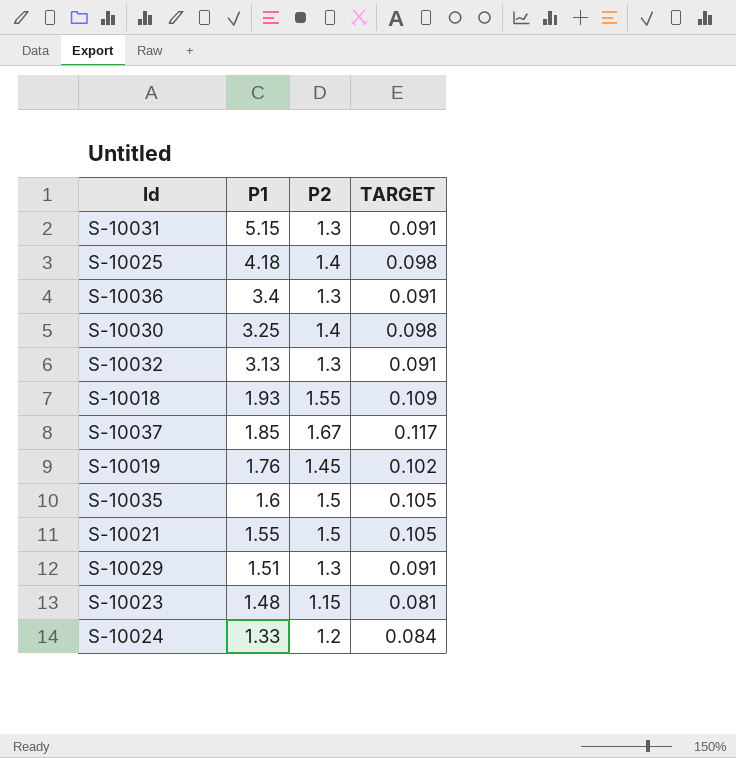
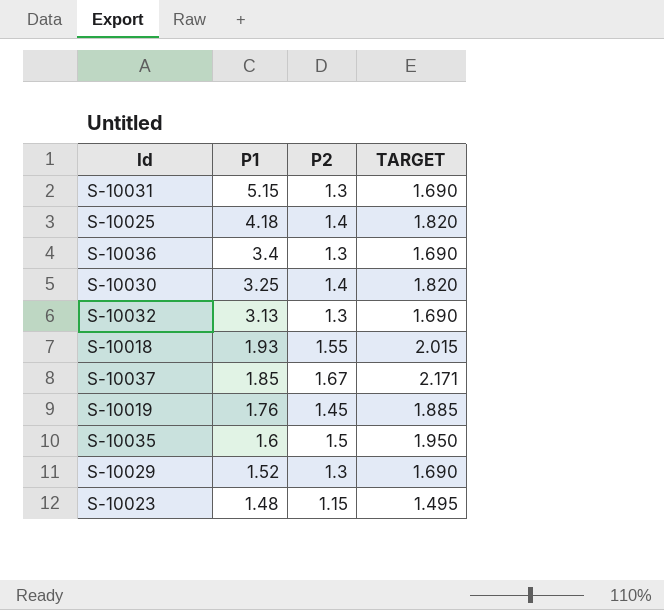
column TARGET | formula: [P2] * 0.07 -> [P2] * 1.3
row S-10021: 1.55 | 1.5 | 0.105 -> none
row S-10024: 1.33 | 1.2 | 0.084 -> none
S-10029 | P1: 1.51 -> 1.52

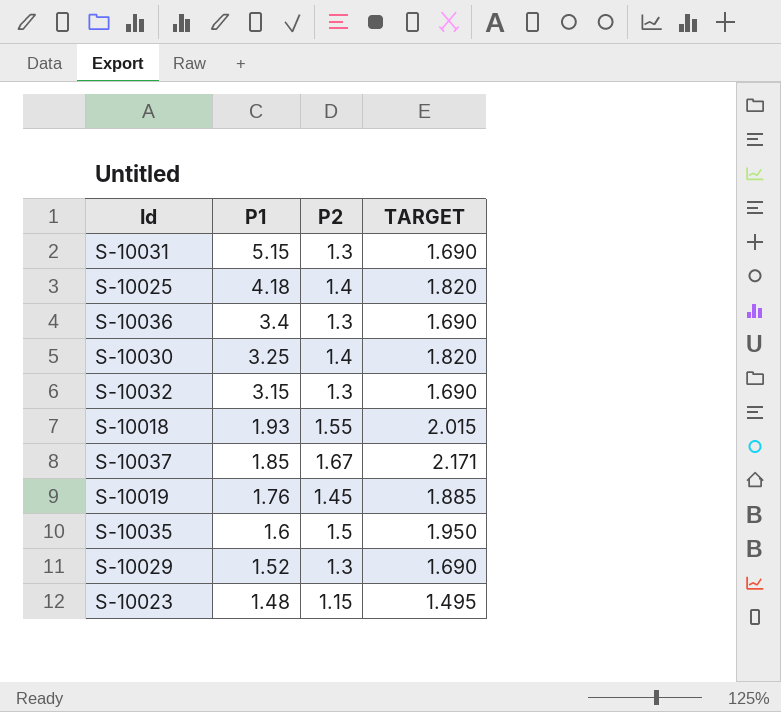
S-10032 | P1: 3.13 -> 3.15

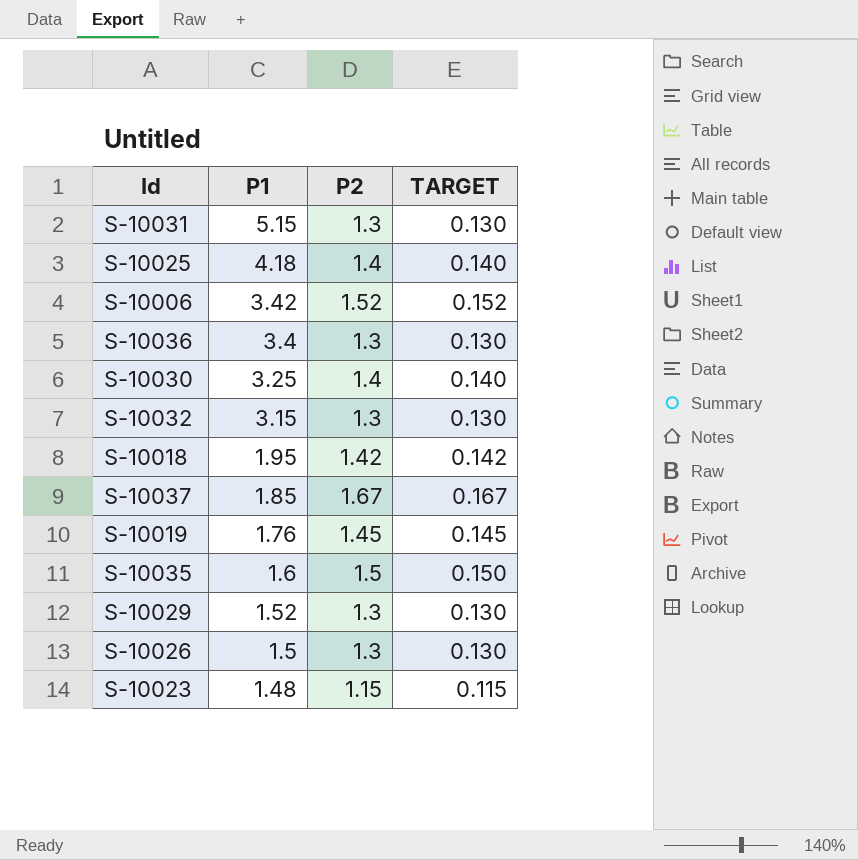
column TARGET | formula: [P2] * 1.3 -> [P2] * 0.1
row S-10006: none -> 3.42 | 1.52 | 0.152
S-10018 | P1: 1.93 -> 1.95
S-10018 | P2: 1.55 -> 1.42
row S-10026: none -> 1.5 | 1.3 | 0.130

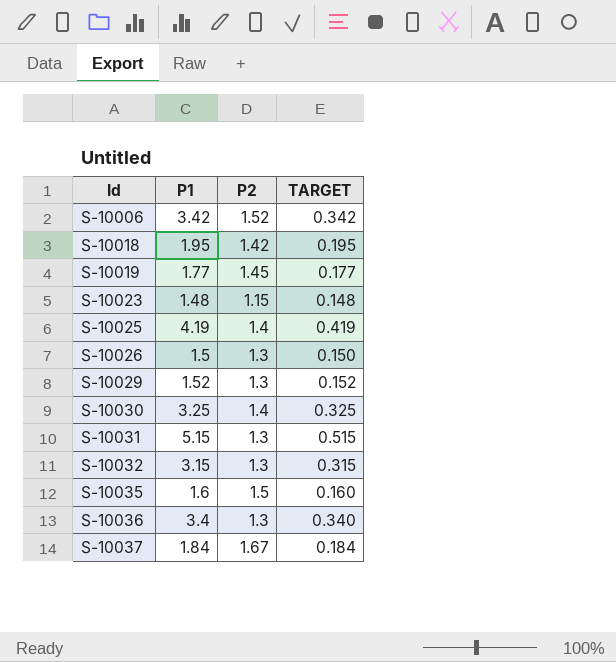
row order: P1 descending -> Id ascending
column TARGET | formula: [P2] * 0.1 -> [P1] * 0.1
S-10019 | P1: 1.76 -> 1.77
S-10025 | P1: 4.18 -> 4.19
S-10037 | P1: 1.85 -> 1.84

